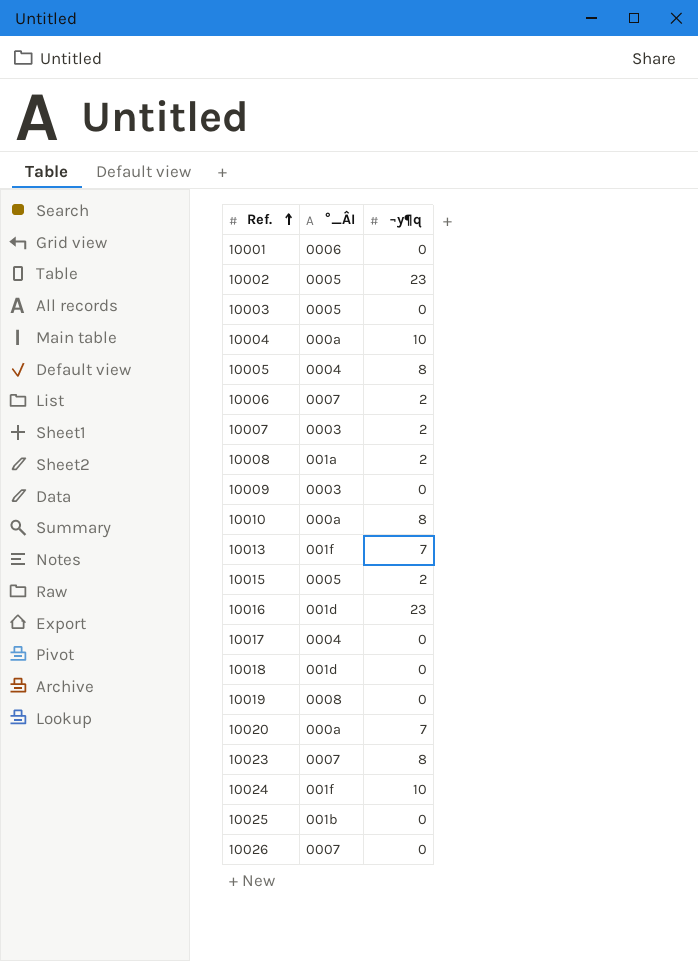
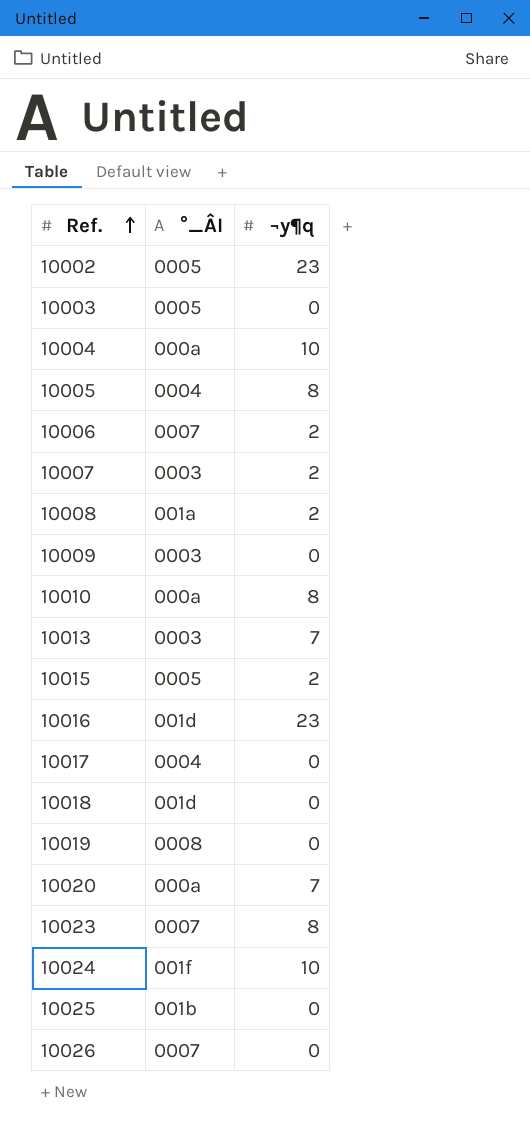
row 10001: 0006 | 0 -> none
10013 | °_ÂI: 001f -> 0003

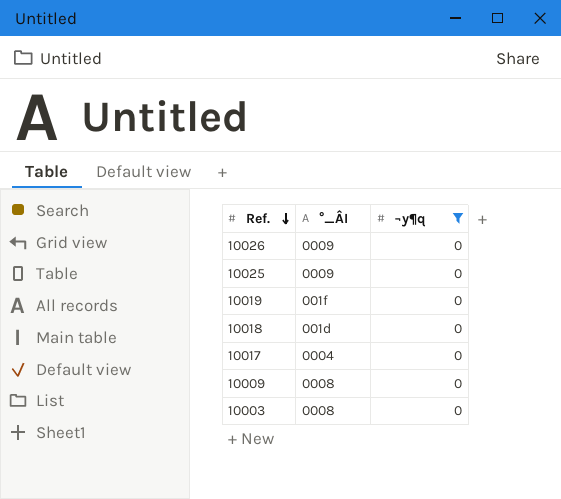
filter: none -> ¬y¶q = 0
row order: Ref. ascending -> Ref. descending
10026 | °_ÂI: 0007 -> 0009
10025 | °_ÂI: 001b -> 0009
10019 | °_ÂI: 0008 -> 001f
10009 | °_ÂI: 0003 -> 0008
10003 | °_ÂI: 0005 -> 0008

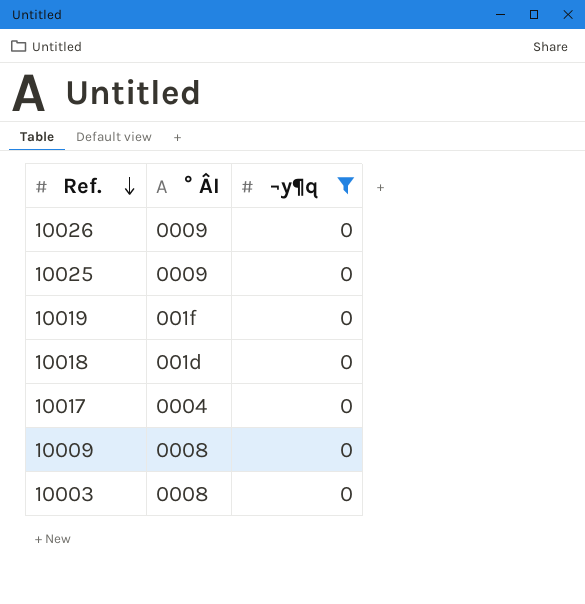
column name: °_ÂI -> ° ÂI

